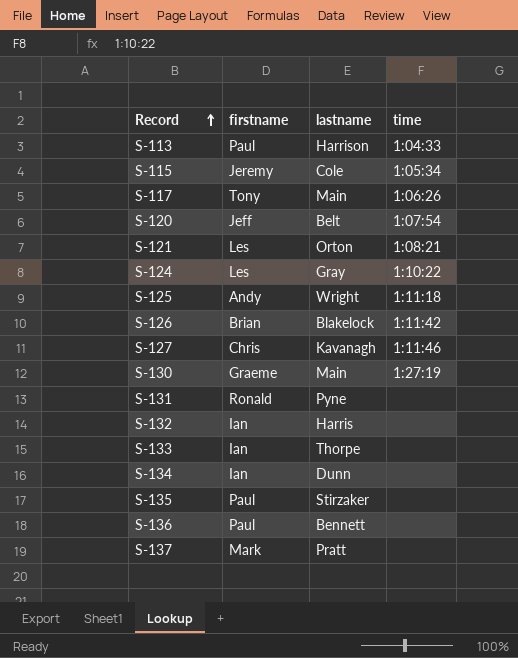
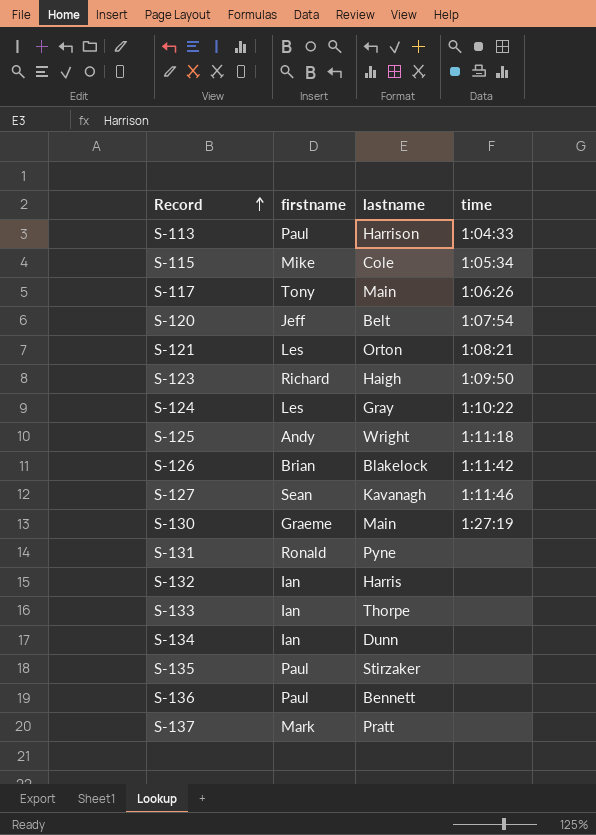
S-115 | firstname: Jeremy -> Mike
row S-123: none -> Richard | Haigh | 1:09:50
S-127 | firstname: Chris -> Sean

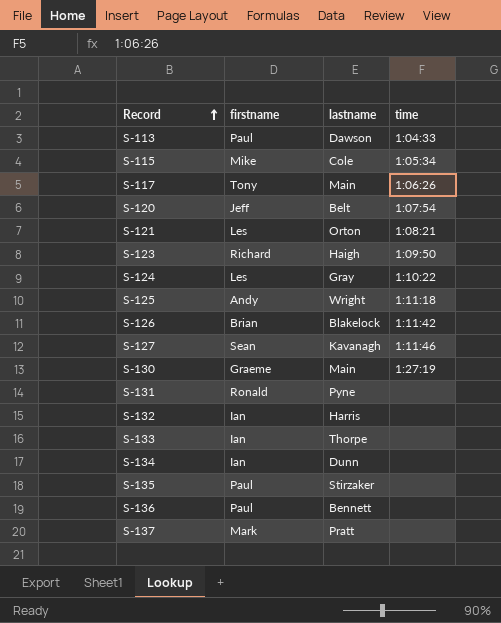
S-113 | lastname: Harrison -> Dawson

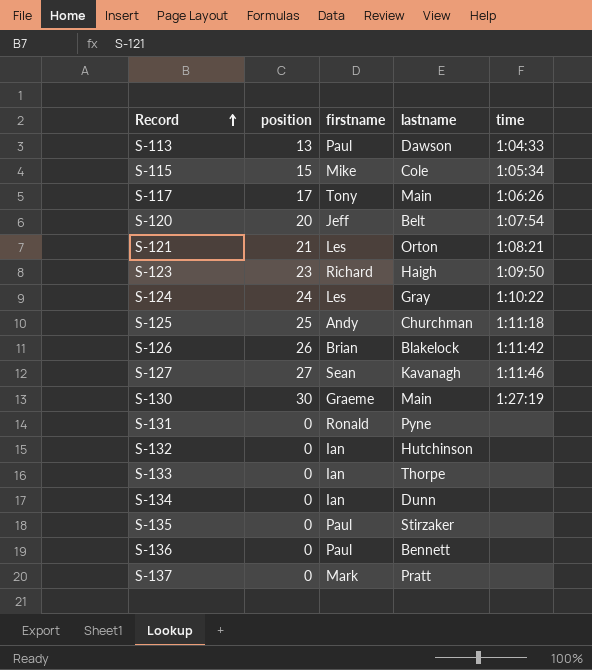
column position | position: none -> 2
S-125 | lastname: Wright -> Churchman
S-132 | lastname: Harris -> Hutchinson

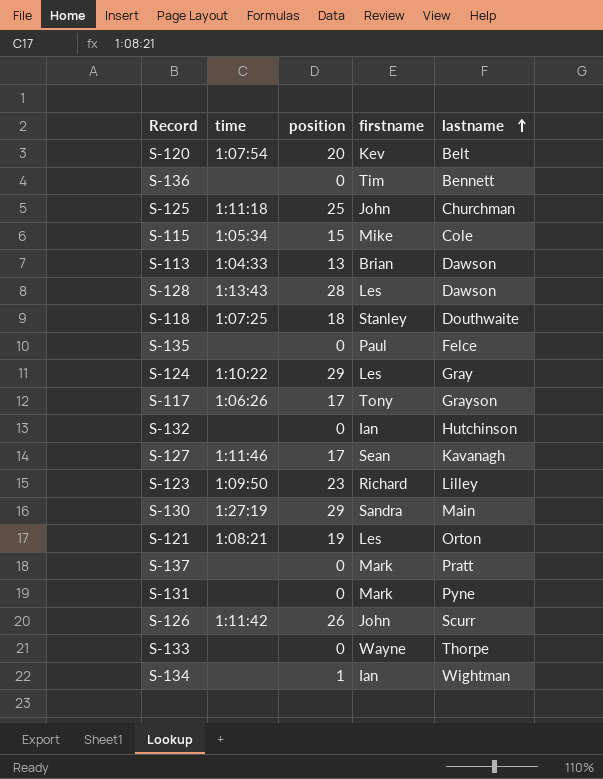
row order: Record ascending -> lastname ascending
column time | position: 5 -> 2
S-120 | firstname: Jeff -> Kev
S-136 | firstname: Paul -> Tim
S-125 | firstname: Andy -> John
S-113 | firstname: Paul -> Brian
row S-128: none -> 1:13:43 | 28 | Les | Dawson
row S-118: none -> 1:07:25 | 18 | Stanley | Douthwaite
S-135 | lastname: Stirzaker -> Felce
S-124 | position: 24 -> 29
S-117 | lastname: Main -> Grayson
S-127 | position: 27 -> 17
S-123 | lastname: Haigh -> Lilley
S-130 | position: 30 -> 29
S-130 | firstname: Graeme -> Sandra
S-121 | position: 21 -> 19
S-131 | firstname: Ronald -> Mark
S-126 | firstname: Brian -> John
S-126 | lastname: Blakelock -> Scurr
S-133 | firstname: Ian -> Wayne
S-134 | position: 0 -> 1
S-134 | lastname: Dunn -> Wightman

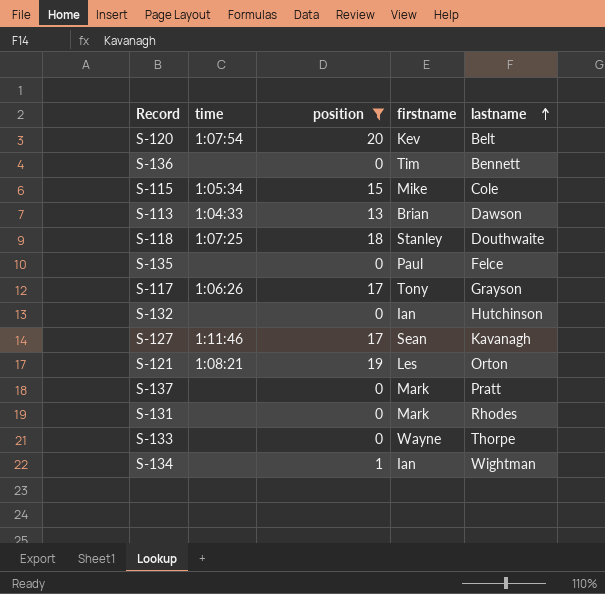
filter: none -> position <= 20
S-131 | lastname: Pyne -> Rhodes

